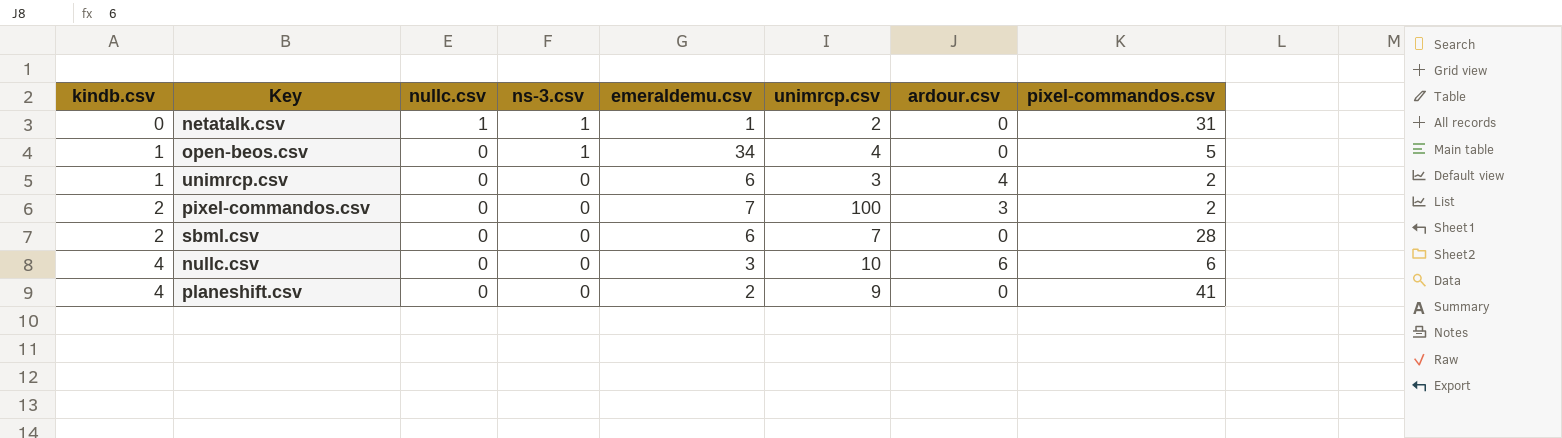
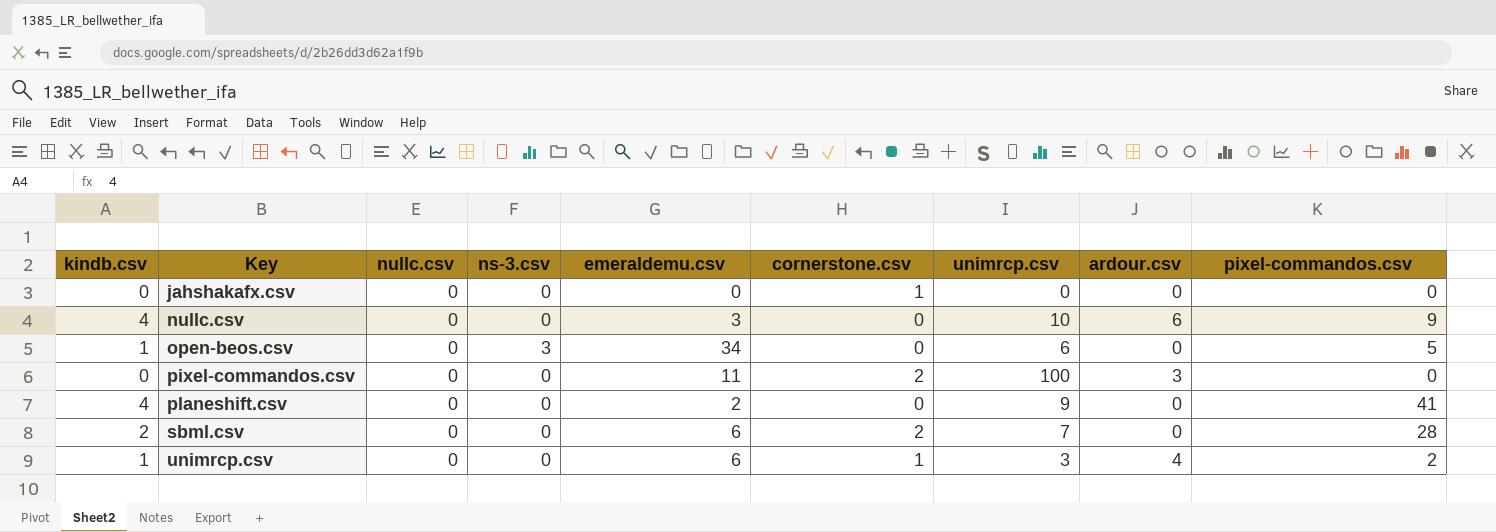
row order: kindb.csv ascending -> Key ascending
column cornerstone.csv | position: none -> 6
row netatalk.csv: 0 | 1 | 1 | 1 | 2 | 0 | 31 -> none
row jahshakafx.csv: none -> 0 | 0 | 0 | 0 | 1 | 0 | 0 | 0
nullc.csv | pixel-commandos.csv: 6 -> 9
open-beos.csv | ns-3.csv: 1 -> 3
open-beos.csv | unimrcp.csv: 4 -> 6
pixel-commandos.csv | kindb.csv: 2 -> 0
pixel-commandos.csv | emeraldemu.csv: 7 -> 11
pixel-commandos.csv | pixel-commandos.csv: 2 -> 0

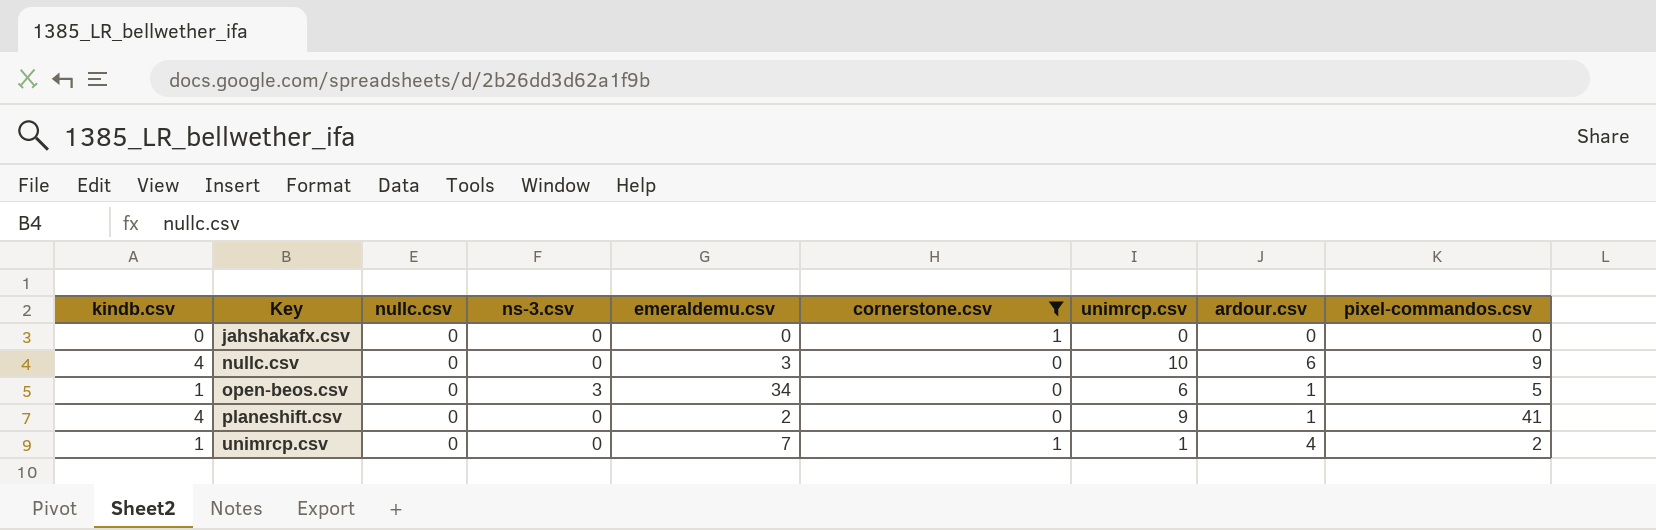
filter: none -> cornerstone.csv != 2
open-beos.csv | ardour.csv: 0 -> 1
planeshift.csv | ardour.csv: 0 -> 1
unimrcp.csv | emeraldemu.csv: 6 -> 7
unimrcp.csv | unimrcp.csv: 3 -> 1

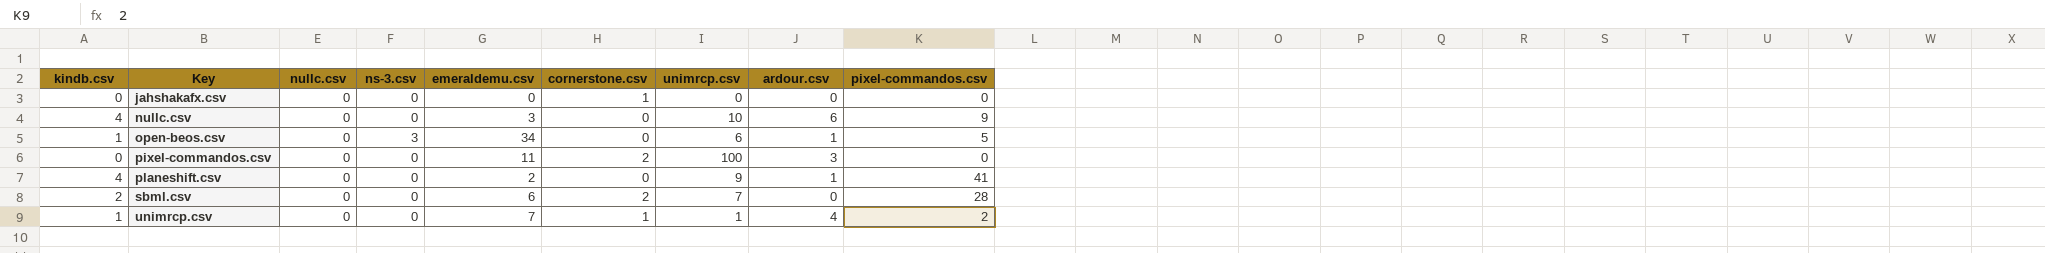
filter: cornerstone.csv != 2 -> none

